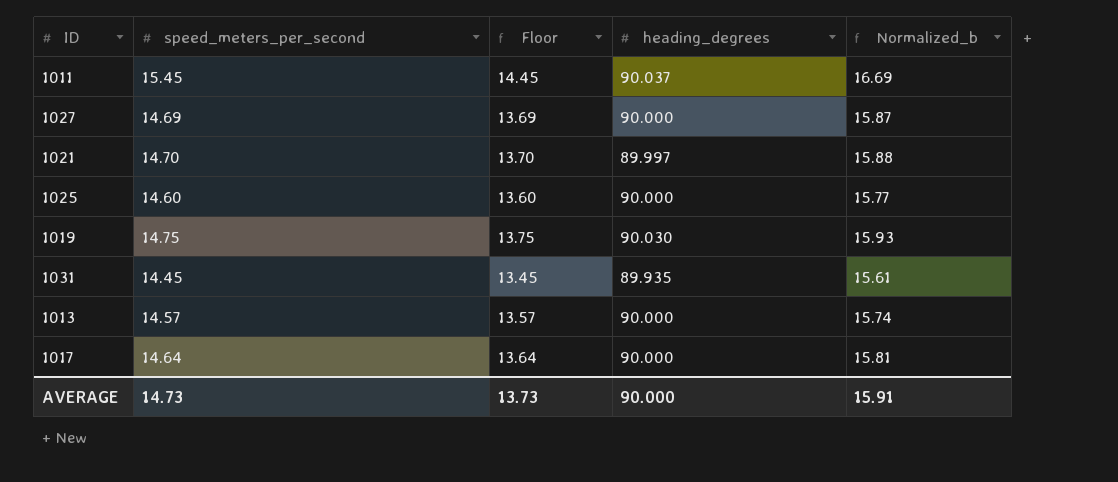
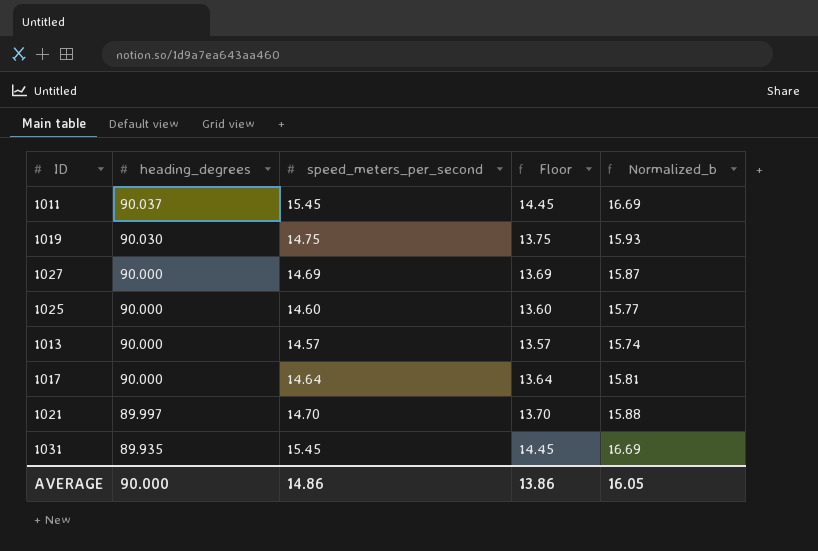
row order: none -> heading_degrees descending
column heading_degrees | position: 4 -> 2
1031 | speed_meters_per_second: 14.45 -> 15.45
1031 | Floor: 13.45 -> 14.45
1031 | Normalized_b: 15.61 -> 16.69
AVERAGE | speed_meters_per_second: 14.73 -> 14.86
AVERAGE | Floor: 13.73 -> 13.86
AVERAGE | Normalized_b: 15.91 -> 16.05

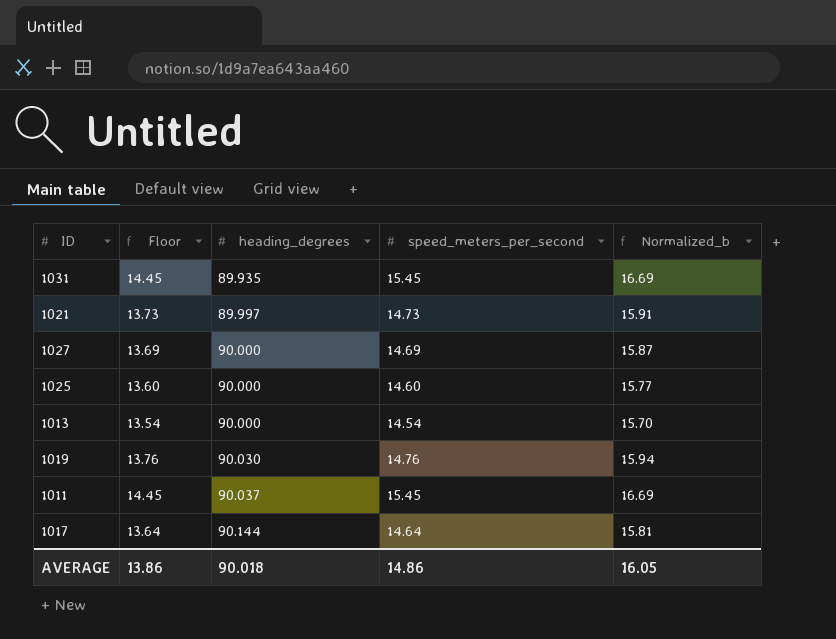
row order: heading_degrees descending -> heading_degrees ascending
column Floor | position: 4 -> 2
1021 | Floor: 13.70 -> 13.73
1021 | speed_meters_per_second: 14.70 -> 14.73
1021 | Normalized_b: 15.88 -> 15.91
1013 | Floor: 13.57 -> 13.54
1013 | speed_meters_per_second: 14.57 -> 14.54
1013 | Normalized_b: 15.74 -> 15.70
1019 | Floor: 13.75 -> 13.76
1019 | speed_meters_per_second: 14.75 -> 14.76
1019 | Normalized_b: 15.93 -> 15.94
1017 | heading_degrees: 90.000 -> 90.144
AVERAGE | heading_degrees: 90.000 -> 90.018

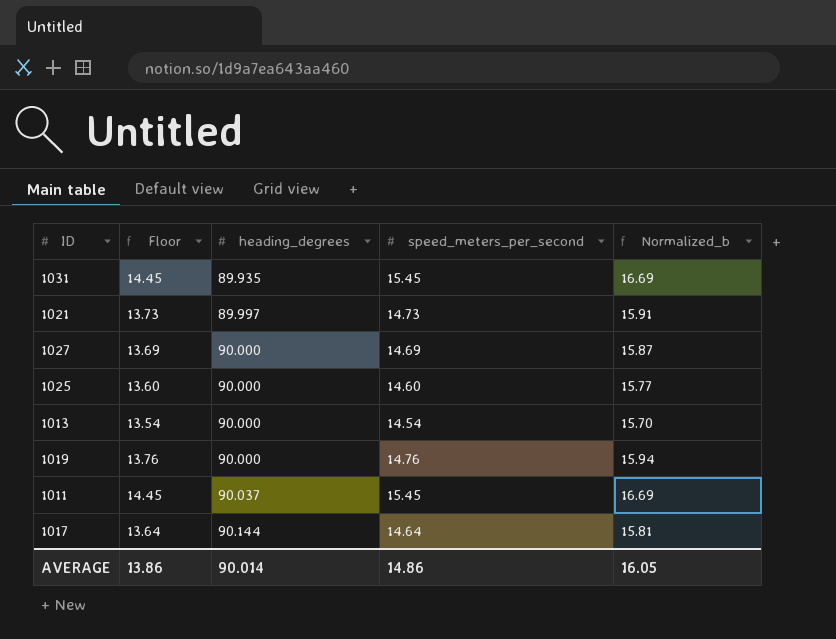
1019 | heading_degrees: 90.030 -> 90.000
AVERAGE | heading_degrees: 90.018 -> 90.014

